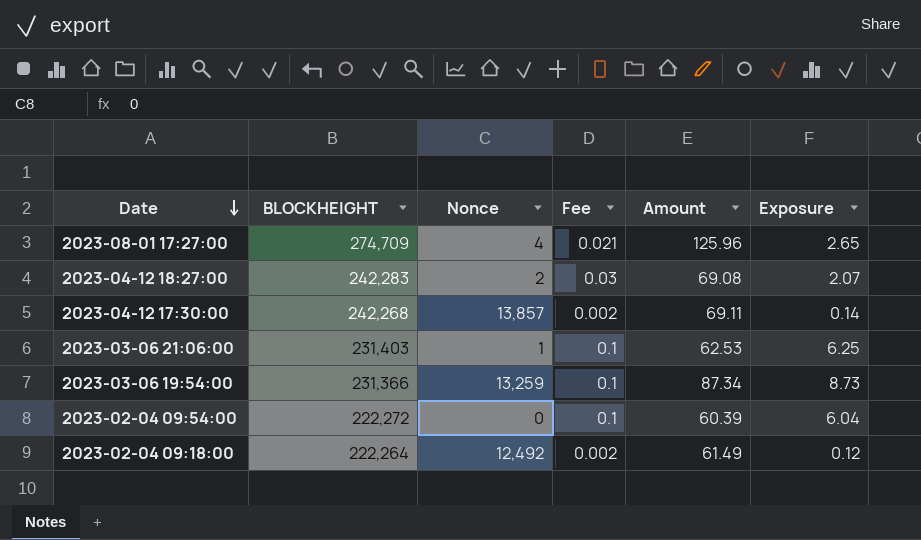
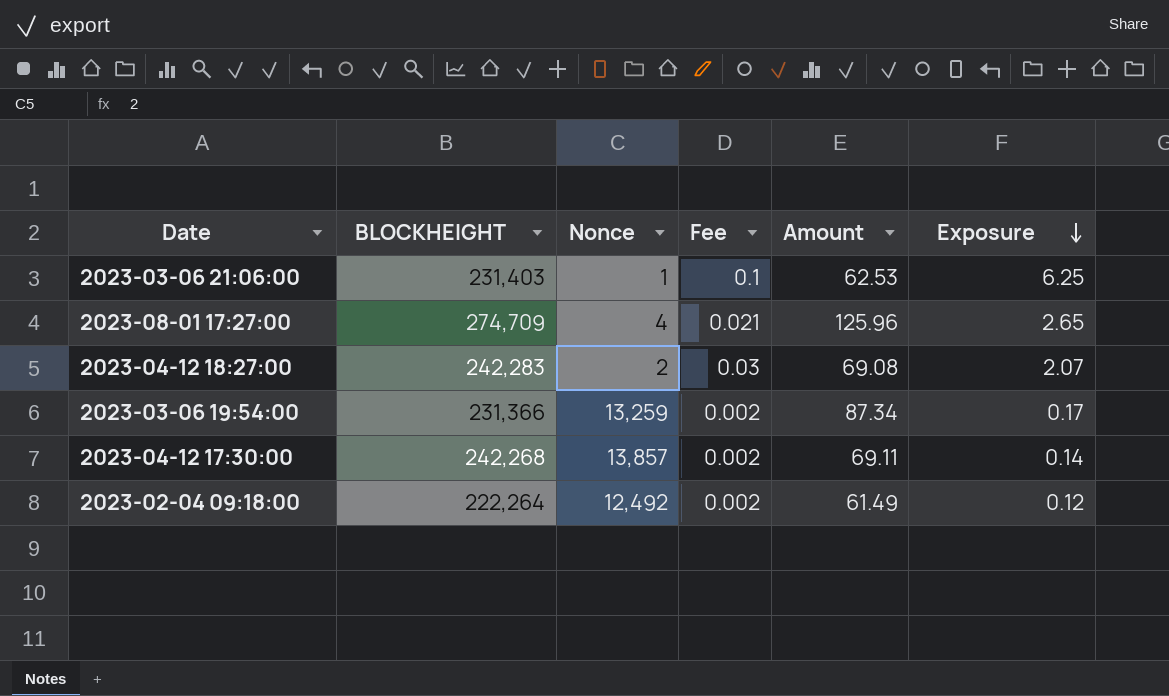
row order: Date descending -> Exposure descending
row 2023-02-04 09:54:00: 222,272 | 0 | 0.1 | 60.39 | 6.04 -> none
2023-03-06 19:54:00 | Fee: 0.1 -> 0.002
2023-03-06 19:54:00 | Exposure: 8.73 -> 0.17

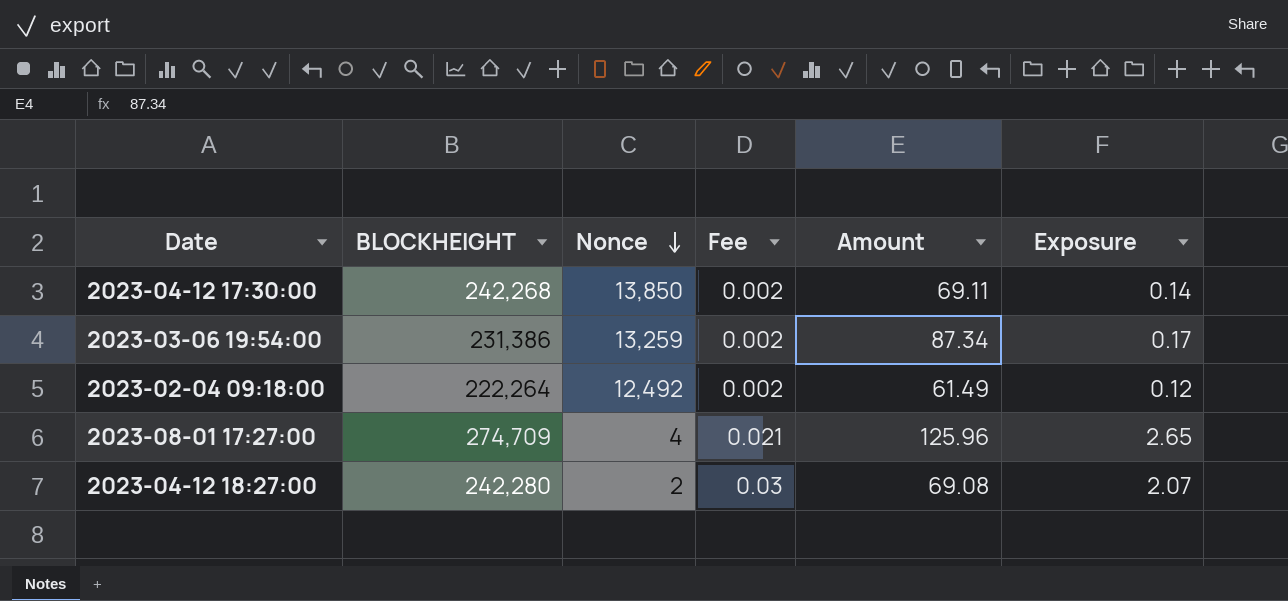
row order: Exposure descending -> Nonce descending
row 2023-03-06 21:06:00: 231,403 | 1 | 0.1 | 62.53 | 6.25 -> none
2023-04-12 17:30:00 | Nonce: 13,857 -> 13,850
2023-03-06 19:54:00 | BLOCKHEIGHT: 231,366 -> 231,386
2023-04-12 18:27:00 | BLOCKHEIGHT: 242,283 -> 242,280

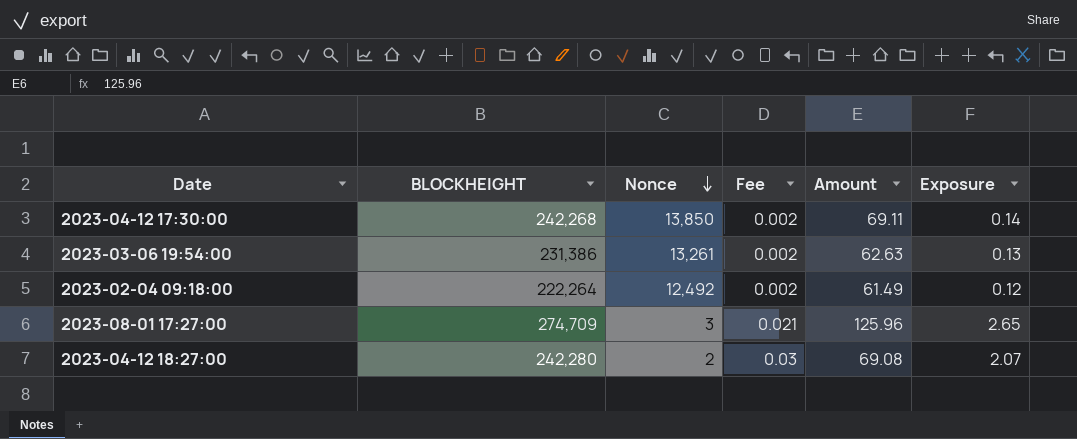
2023-03-06 19:54:00 | Nonce: 13,259 -> 13,261
2023-03-06 19:54:00 | Amount: 87.34 -> 62.63
2023-03-06 19:54:00 | Exposure: 0.17 -> 0.13
2023-08-01 17:27:00 | Nonce: 4 -> 3

